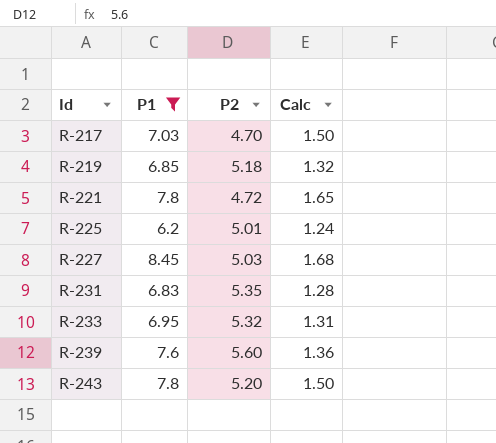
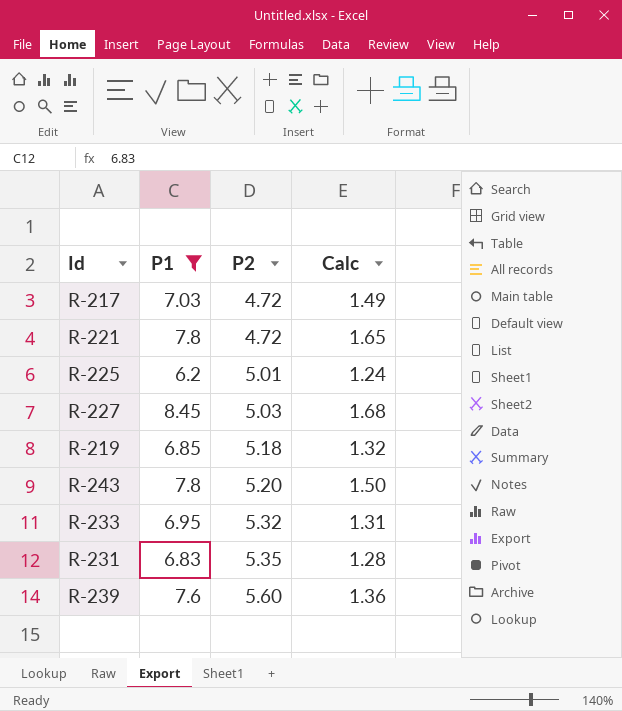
row order: Id ascending -> P2 ascending
R-217 | P2: 4.70 -> 4.72
R-217 | Calc: 1.50 -> 1.49

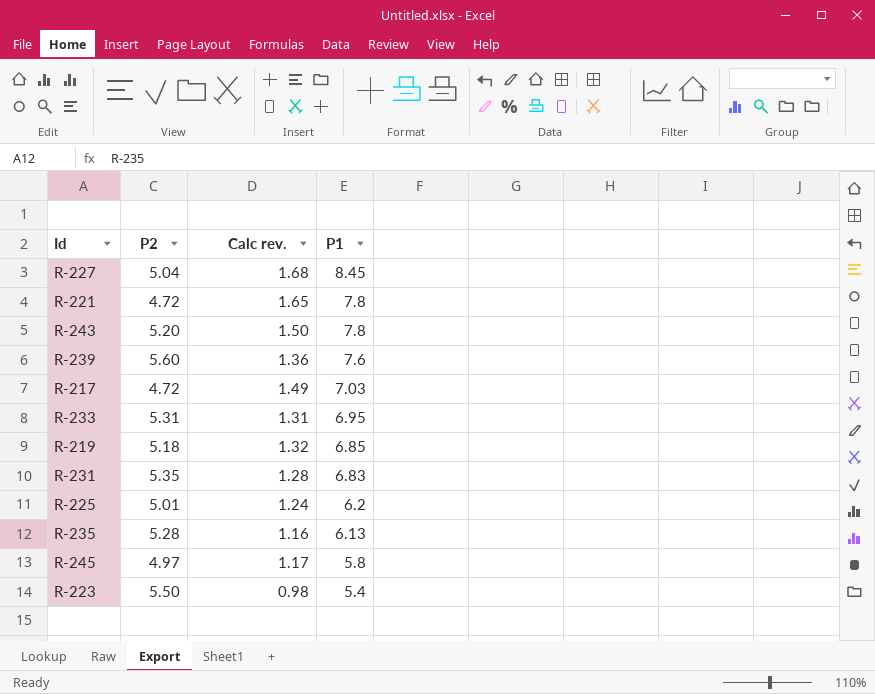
filter: P1 >= 6.2 -> none
row order: P2 ascending -> P1 descending
column name: Calc -> Calc rev.
column P1 | position: 2 -> 4
R-227 | P2: 5.03 -> 5.04
R-233 | P2: 5.32 -> 5.31

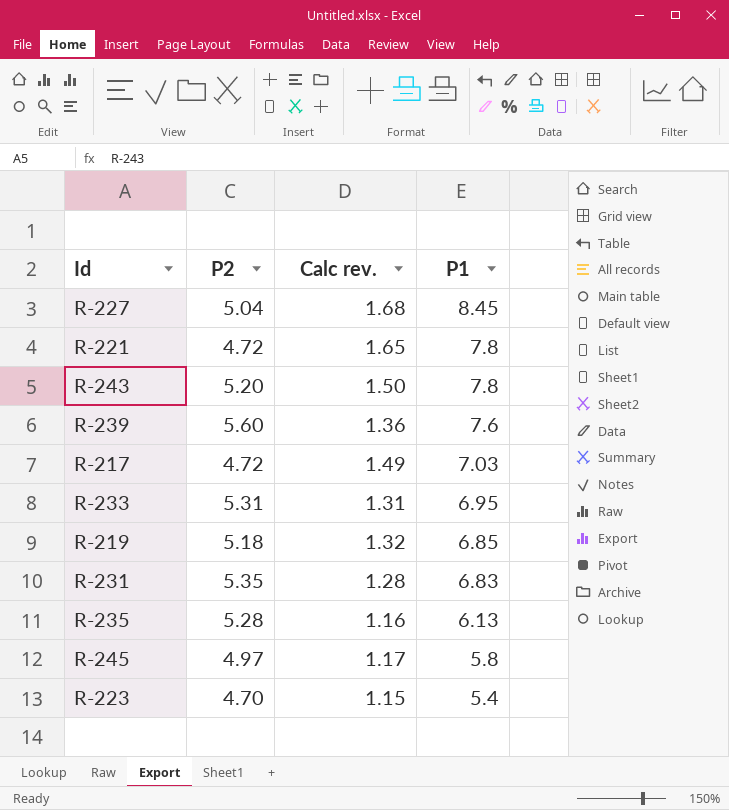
row R-225: 5.01 | 1.24 | 6.2 -> none
R-223 | P2: 5.50 -> 4.70
R-223 | Calc rev.: 0.98 -> 1.15

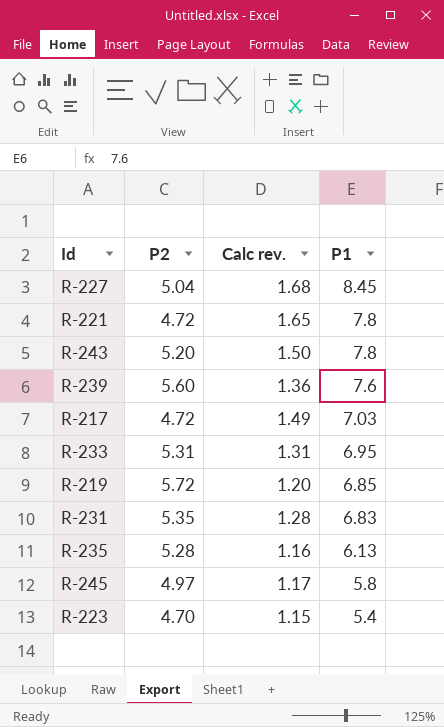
R-219 | P2: 5.18 -> 5.72
R-219 | Calc rev.: 1.32 -> 1.20

